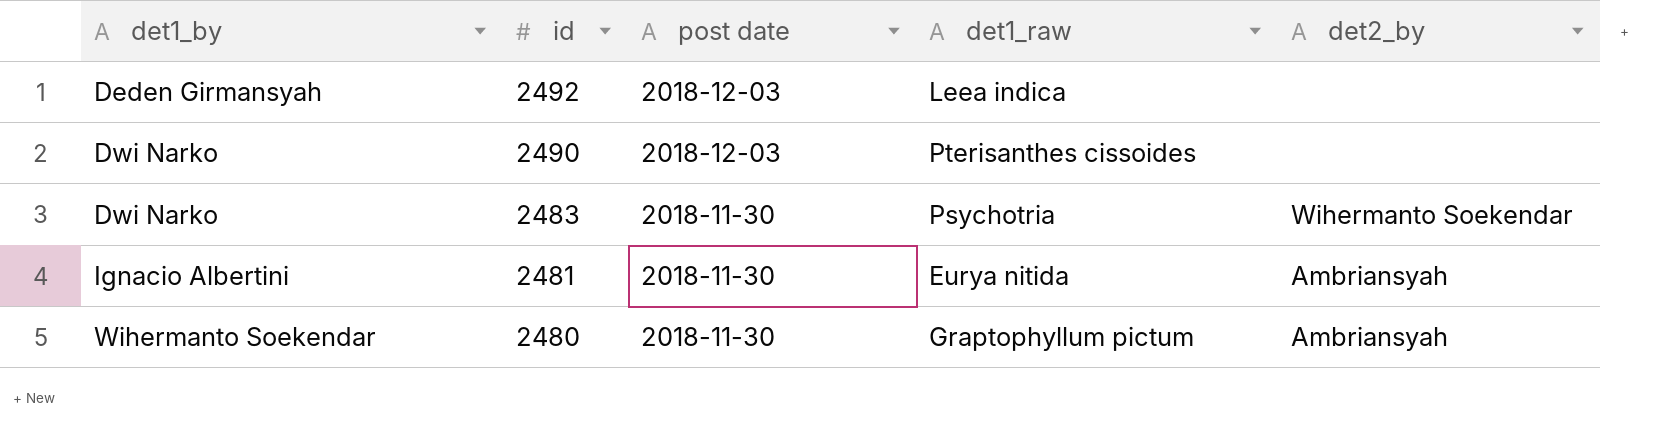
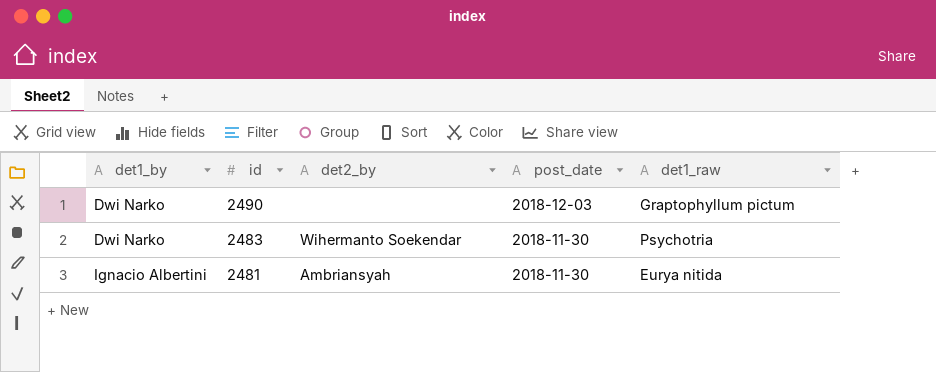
column det2_by | position: 5 -> 3
column name: post date -> post_date
row 2492: Deden Girmansyah | 2018-12-03 | Leea indica | none -> none
row 2480: Wihermanto Soekendar | 2018-11-30 | Graptophyllum pictum | Ambriansyah -> none
2490 | det1_raw: Pterisanthes cissoides -> Graptophyllum pictum

